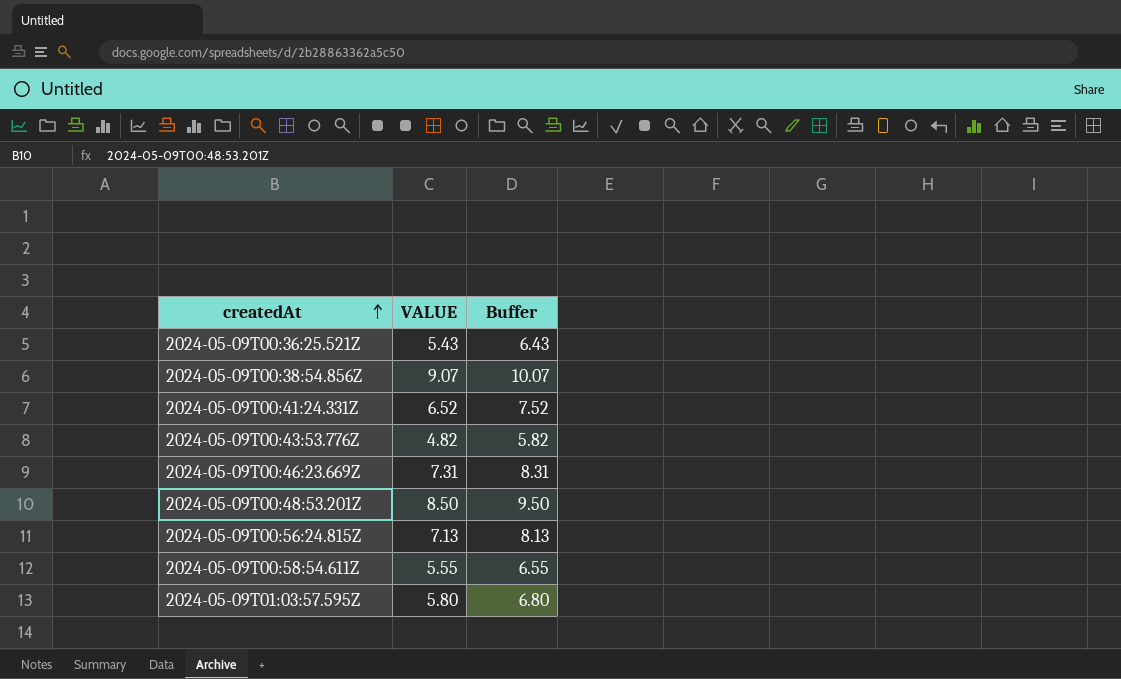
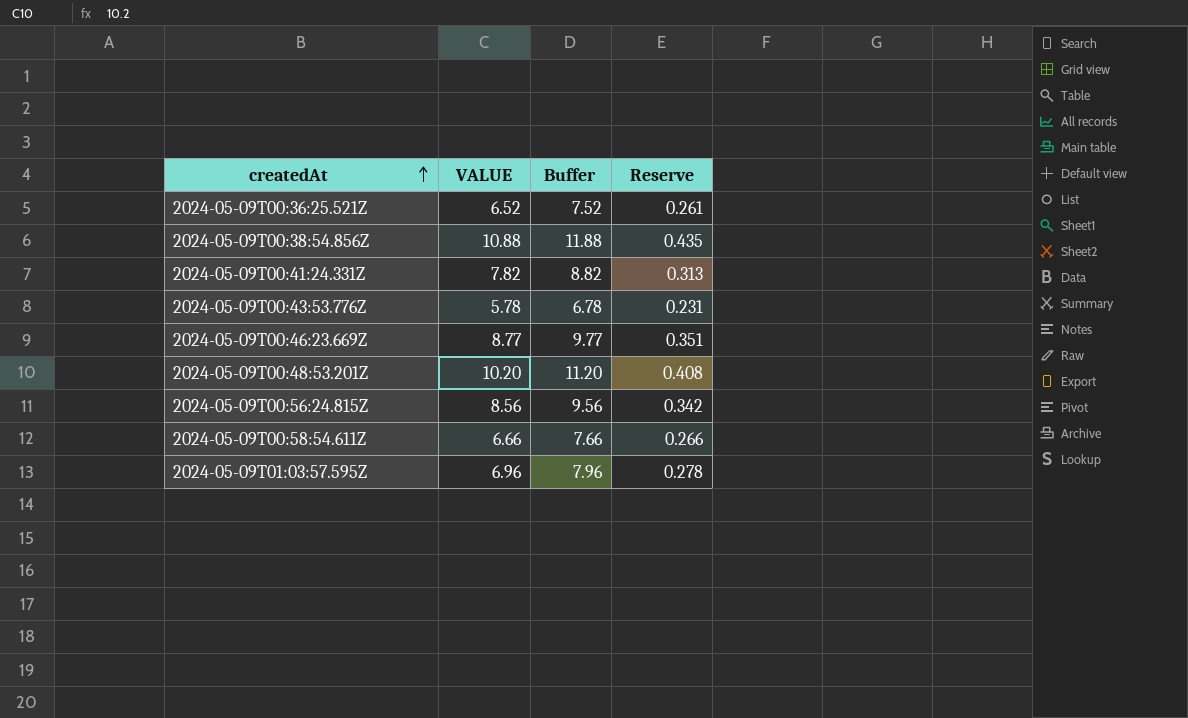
column Reserve | formula: none -> [VALUE] * 0.04
2024-05-09T00:36:25.521Z | VALUE: 5.43 -> 6.52
2024-05-09T00:36:25.521Z | Buffer: 6.43 -> 7.52
2024-05-09T00:38:54.856Z | VALUE: 9.07 -> 10.88
2024-05-09T00:38:54.856Z | Buffer: 10.07 -> 11.88
2024-05-09T00:41:24.331Z | VALUE: 6.52 -> 7.82
2024-05-09T00:41:24.331Z | Buffer: 7.52 -> 8.82
2024-05-09T00:43:53.776Z | VALUE: 4.82 -> 5.78
2024-05-09T00:43:53.776Z | Buffer: 5.82 -> 6.78
2024-05-09T00:46:23.669Z | VALUE: 7.31 -> 8.77
2024-05-09T00:46:23.669Z | Buffer: 8.31 -> 9.77
2024-05-09T00:48:53.201Z | VALUE: 8.50 -> 10.20
2024-05-09T00:48:53.201Z | Buffer: 9.50 -> 11.20
2024-05-09T00:56:24.815Z | VALUE: 7.13 -> 8.56
2024-05-09T00:56:24.815Z | Buffer: 8.13 -> 9.56
2024-05-09T00:58:54.611Z | VALUE: 5.55 -> 6.66
2024-05-09T00:58:54.611Z | Buffer: 6.55 -> 7.66
2024-05-09T01:03:57.595Z | VALUE: 5.80 -> 6.96
2024-05-09T01:03:57.595Z | Buffer: 6.80 -> 7.96

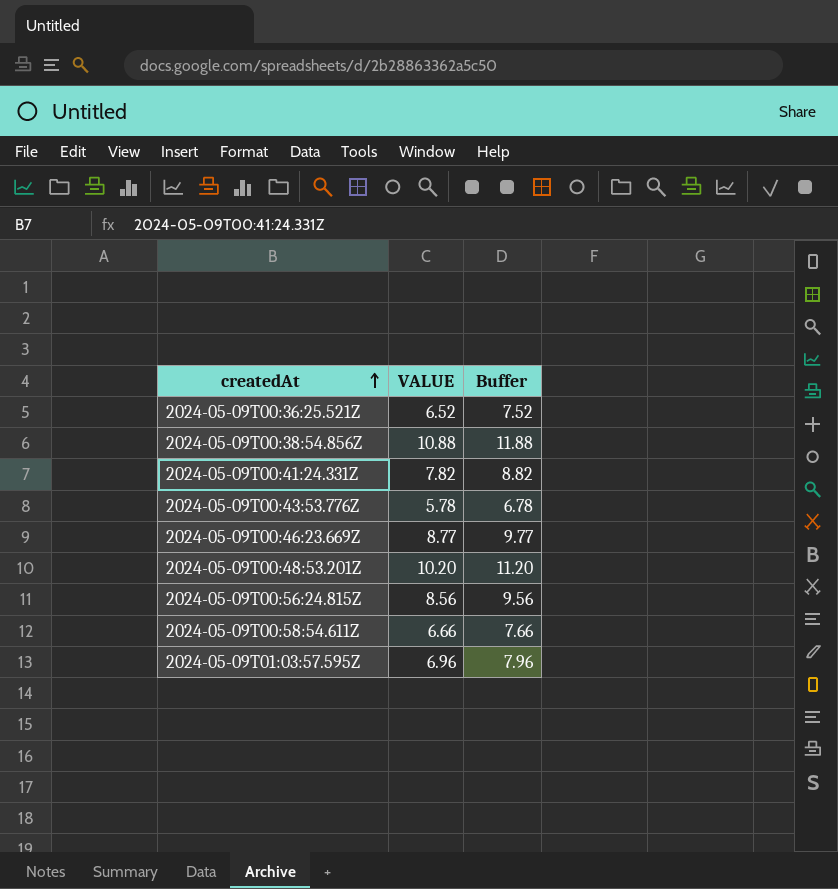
column Reserve | formula: [VALUE] * 0.04 -> none

